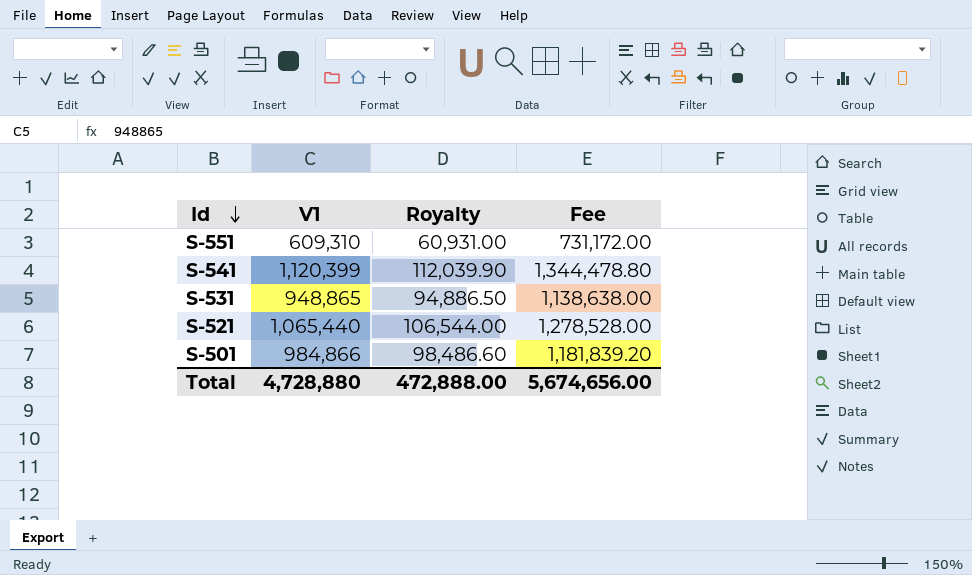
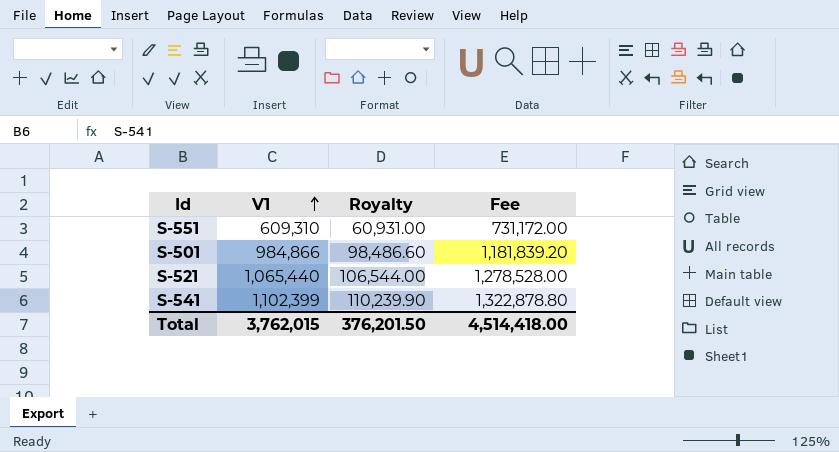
row order: Id descending -> V1 ascending
row S-531: 948,865 | 94,886.50 | 1,138,638.00 -> none
S-541 | V1: 1,120,399 -> 1,102,399
S-541 | Royalty: 112,039.90 -> 110,239.90
S-541 | Fee: 1,344,478.80 -> 1,322,878.80
Total | V1: 4,728,880 -> 3,762,015
Total | Royalty: 472,888.00 -> 376,201.50
Total | Fee: 5,674,656.00 -> 4,514,418.00

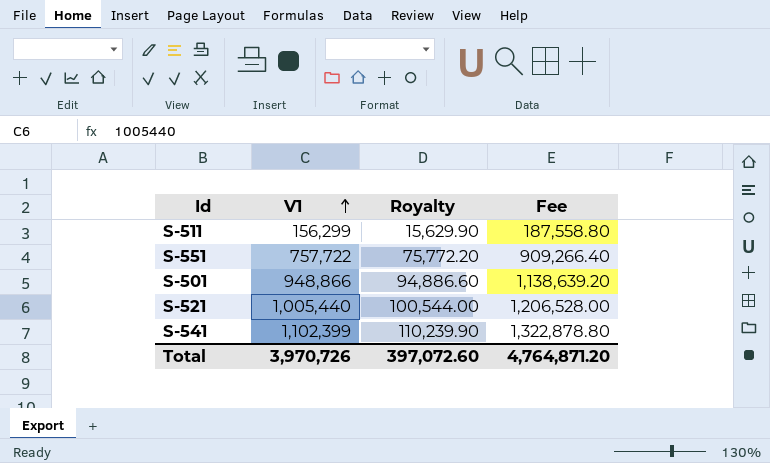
row S-511: none -> 156,299 | 15,629.90 | 187,558.80
S-551 | V1: 609,310 -> 757,722
S-551 | Royalty: 60,931.00 -> 75,772.20
S-551 | Fee: 731,172.00 -> 909,266.40
S-501 | V1: 984,866 -> 948,866
S-501 | Royalty: 98,486.60 -> 94,886.60
S-501 | Fee: 1,181,839.20 -> 1,138,639.20
S-521 | V1: 1,065,440 -> 1,005,440
S-521 | Royalty: 106,544.00 -> 100,544.00
S-521 | Fee: 1,278,528.00 -> 1,206,528.00
Total | V1: 3,762,015 -> 3,970,726
Total | Royalty: 376,201.50 -> 397,072.60
Total | Fee: 4,514,418.00 -> 4,764,871.20

